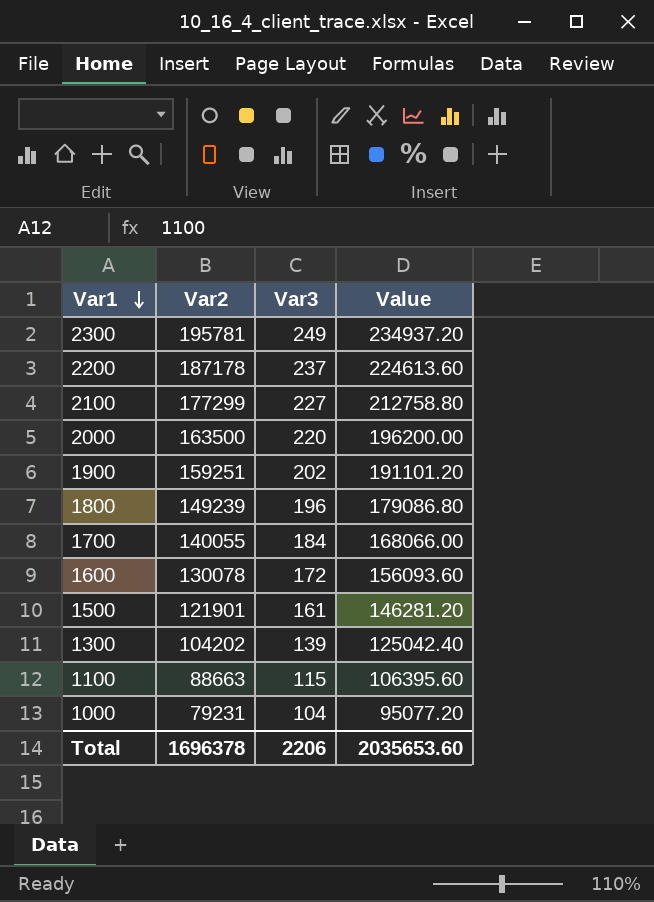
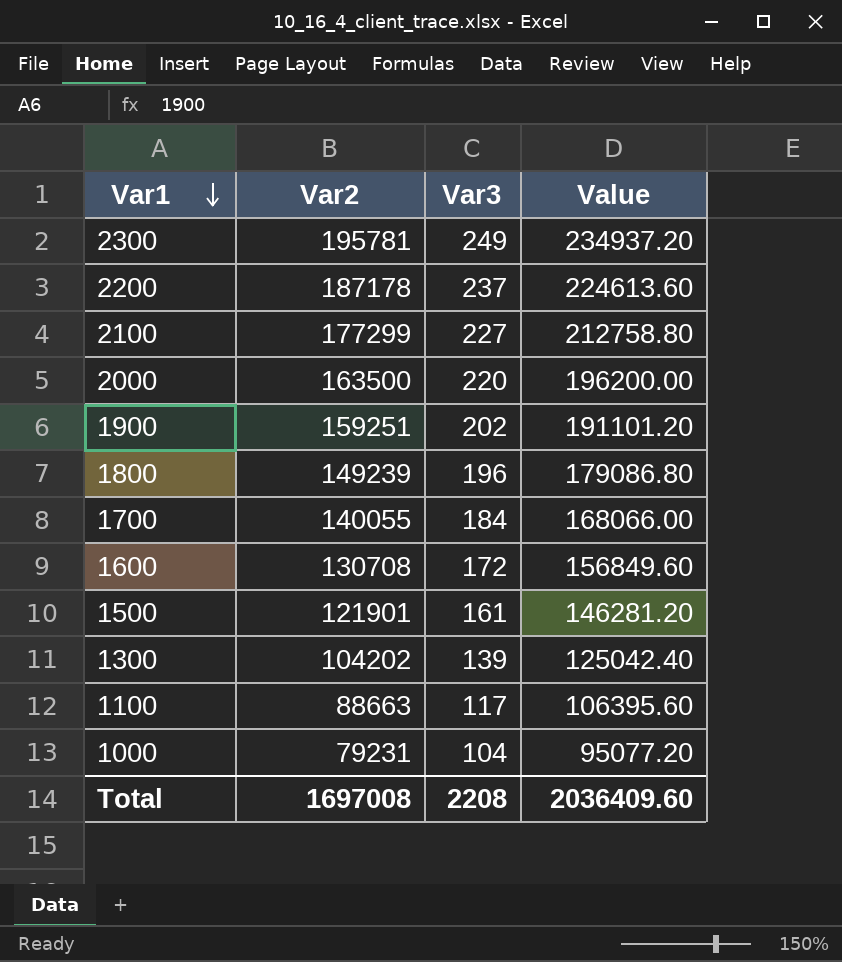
1600 | Var2: 130078 -> 130708
1600 | Value: 156093.60 -> 156849.60
1100 | Var3: 115 -> 117
Total | Var2: 1696378 -> 1697008
Total | Var3: 2206 -> 2208
Total | Value: 2035653.60 -> 2036409.60

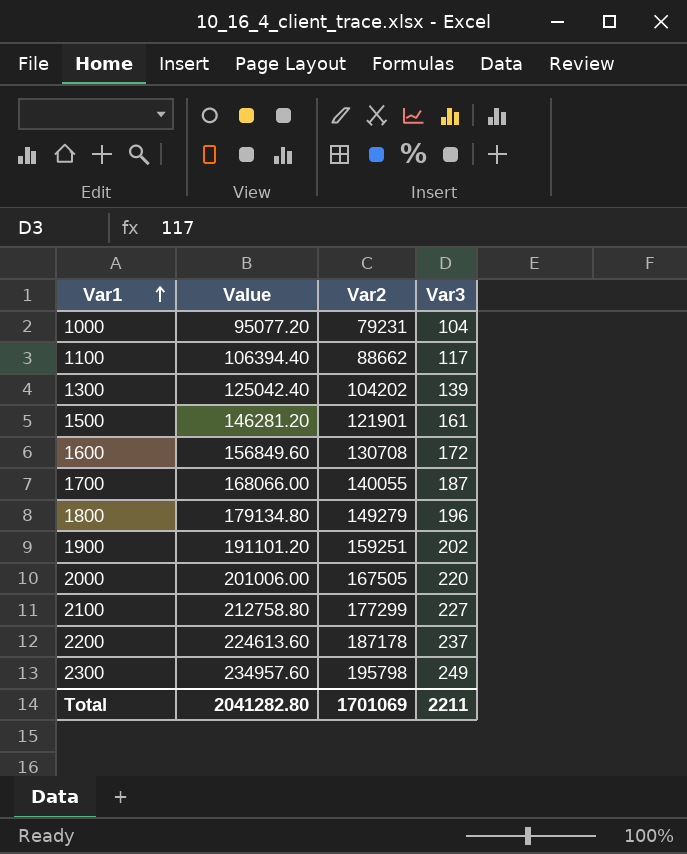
row order: Var1 descending -> Var1 ascending
column Value | position: 4 -> 2
1100 | Value: 106395.60 -> 106394.40
1100 | Var2: 88663 -> 88662
1700 | Var3: 184 -> 187
1800 | Value: 179086.80 -> 179134.80
1800 | Var2: 149239 -> 149279
2000 | Value: 196200.00 -> 201006.00
2000 | Var2: 163500 -> 167505
2300 | Value: 234937.20 -> 234957.60
2300 | Var2: 195781 -> 195798
Total | Value: 2036409.60 -> 2041282.80
Total | Var2: 1697008 -> 1701069
Total | Var3: 2208 -> 2211

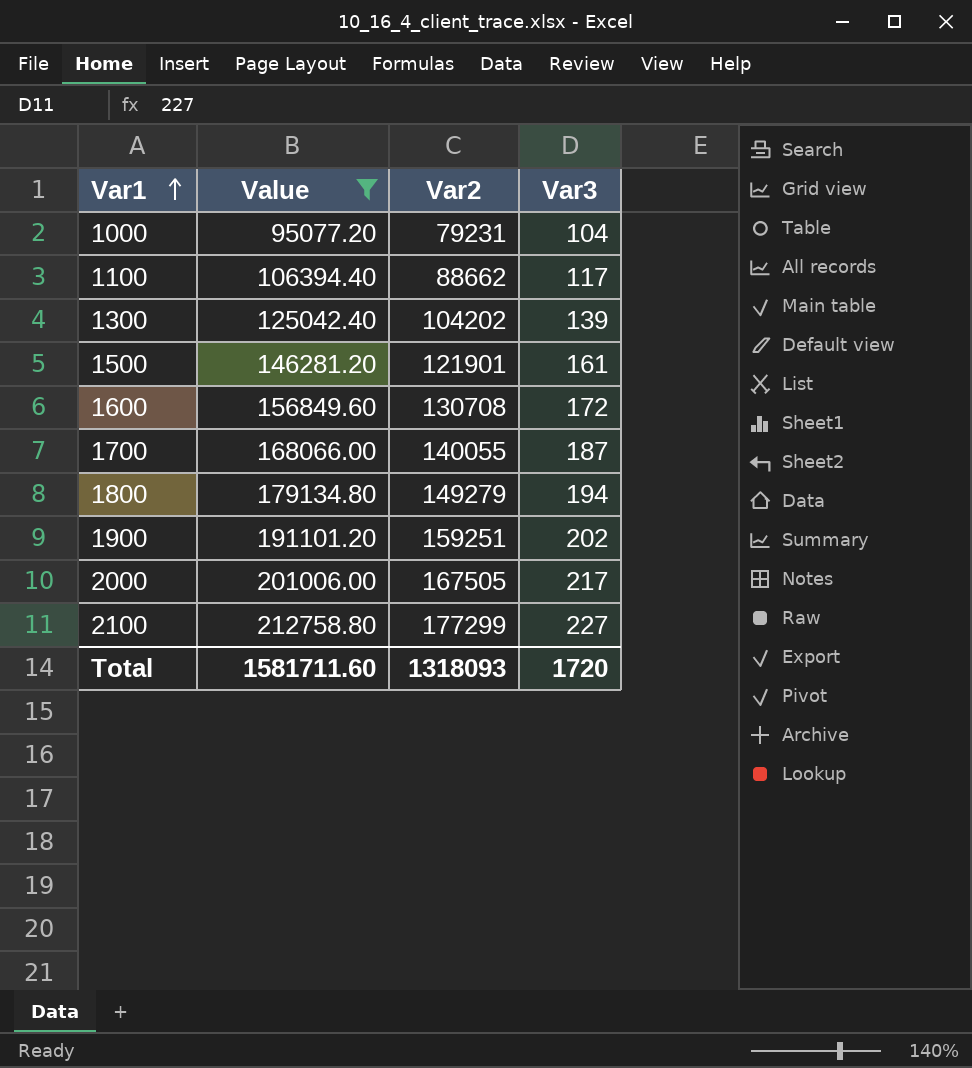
filter: none -> Value <= 212758.80
1800 | Var3: 196 -> 194
2000 | Var3: 220 -> 217
Total | Value: 2041282.80 -> 1581711.60
Total | Var2: 1701069 -> 1318093
Total | Var3: 2211 -> 1720

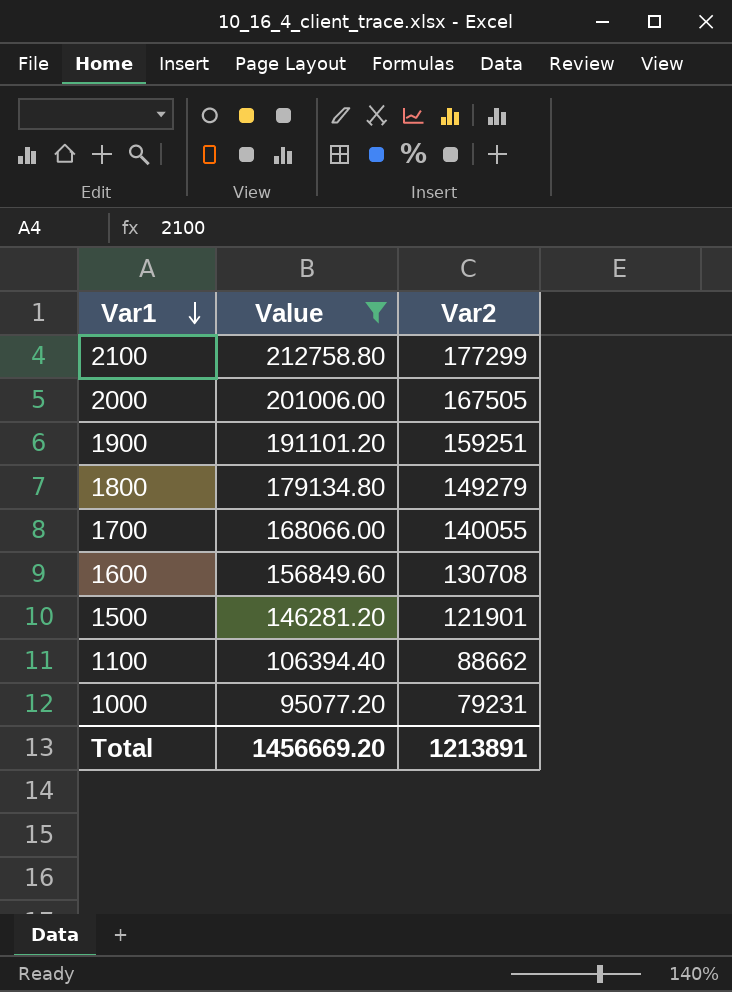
row order: Var1 ascending -> Var1 descending
column Var3 | position: 4 -> none
row 1300: 125042.40 | 104202 | 139 -> none
Total | Value: 1581711.60 -> 1456669.20
Total | Var2: 1318093 -> 1213891

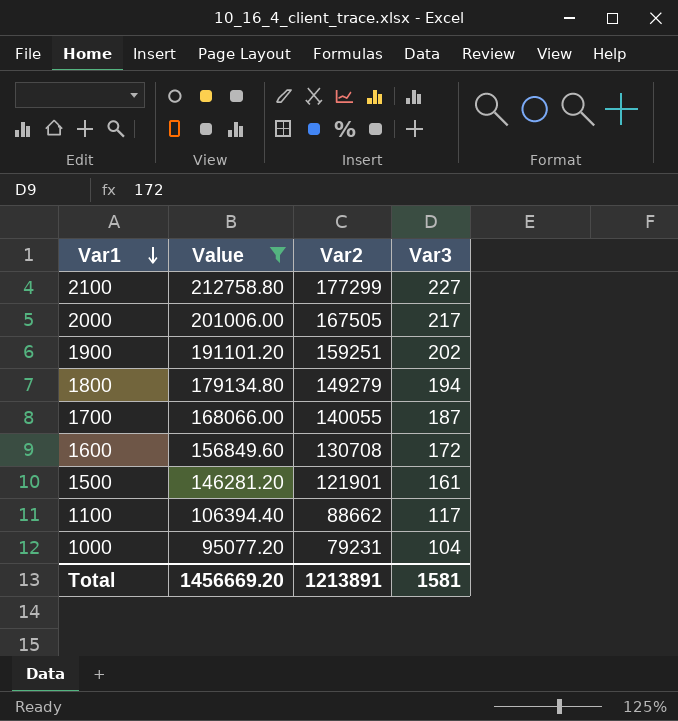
column Var3 | position: none -> 4

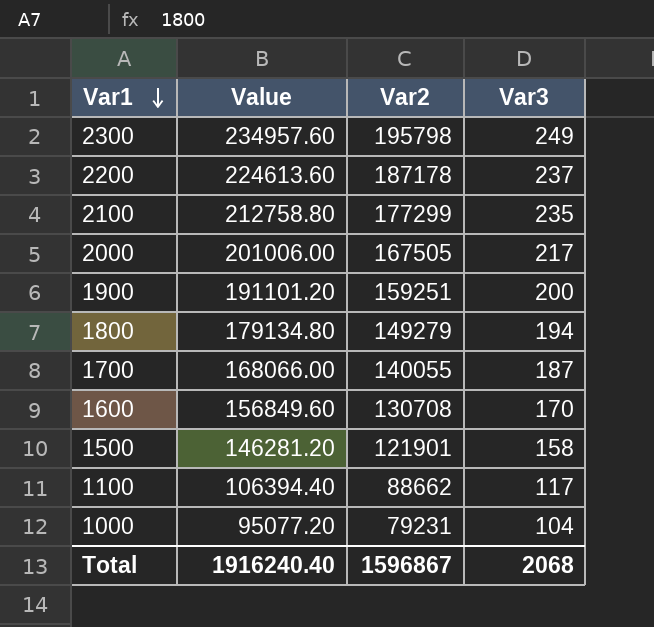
filter: Value <= 212758.80 -> none
2100 | Var3: 227 -> 235
1900 | Var3: 202 -> 200
1600 | Var3: 172 -> 170
1500 | Var3: 161 -> 158
Total | Value: 1456669.20 -> 1916240.40
Total | Var2: 1213891 -> 1596867
Total | Var3: 1581 -> 2068

